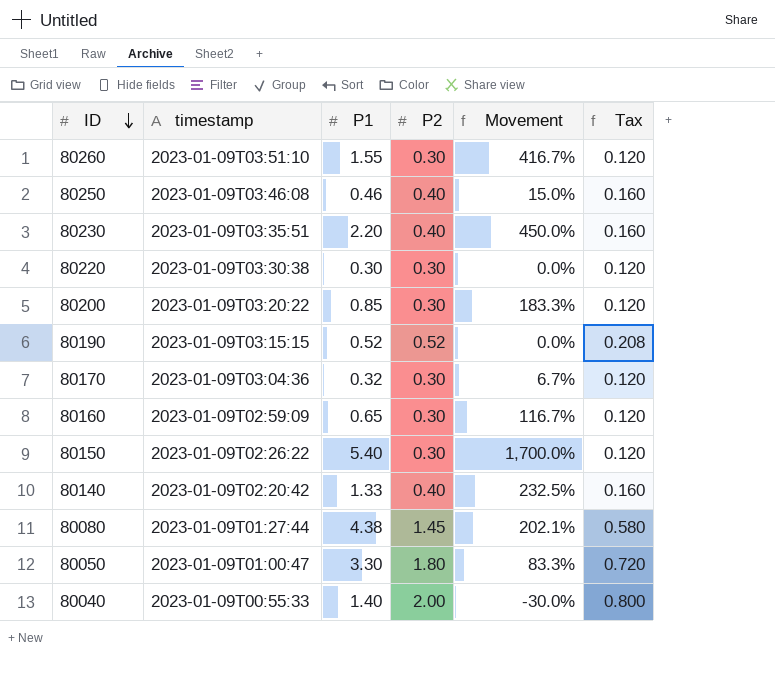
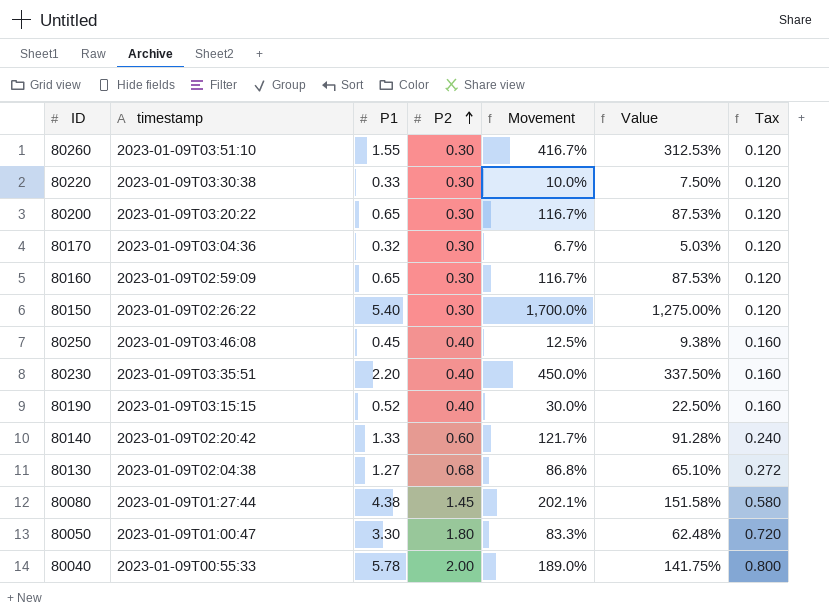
row order: ID descending -> P2 ascending
column Value | formula: none -> [Movement] * 0.75
80220 | P1: 0.30 -> 0.33
80220 | Movement: 0.0% -> 10.0%
80200 | P1: 0.85 -> 0.65
80200 | Movement: 183.3% -> 116.7%
80250 | P1: 0.46 -> 0.45
80250 | Movement: 15.0% -> 12.5%
80190 | P2: 0.52 -> 0.40
80190 | Movement: 0.0% -> 30.0%
80190 | Tax: 0.208 -> 0.160
80140 | P2: 0.40 -> 0.60
80140 | Movement: 232.5% -> 121.7%
80140 | Tax: 0.160 -> 0.240
row 80130: none -> 2023-01-09T02:04:38 | 1.27 | 0.68 | 86.8% | 65.10% | 0.272
80040 | P1: 1.40 -> 5.78
80040 | Movement: -30.0% -> 189.0%

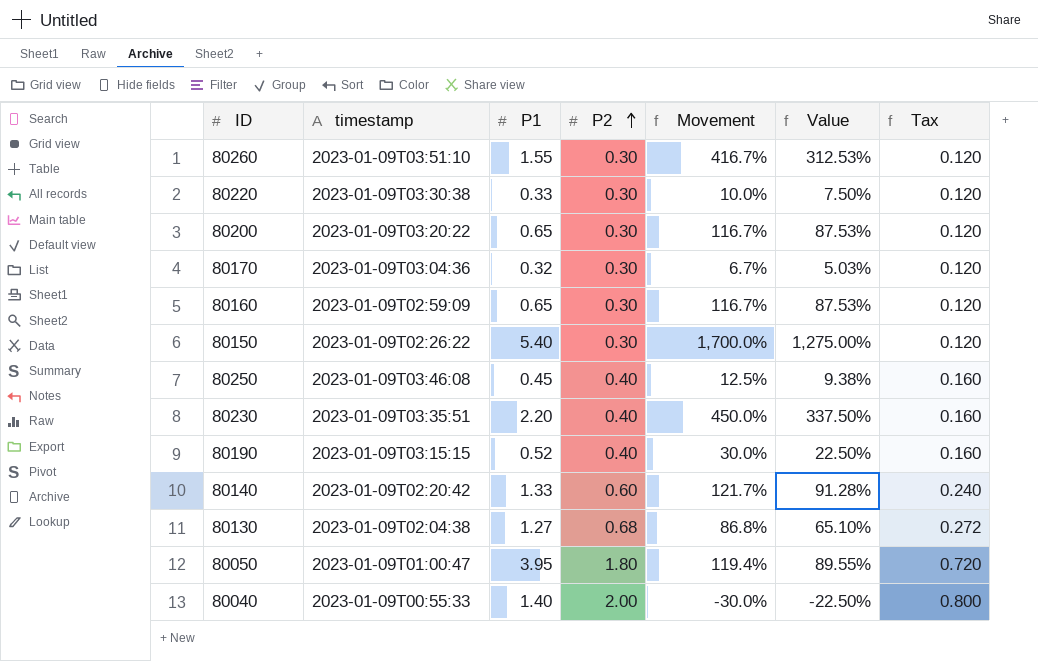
row 80080: 2023-01-09T01:27:44 | 4.38 | 1.45 | 202.1% | 151.58% | 0.580 -> none
80050 | P1: 3.30 -> 3.95
80050 | Movement: 83.3% -> 119.4%
80050 | Value: 62.48% -> 89.55%
80040 | P1: 5.78 -> 1.40
80040 | Movement: 189.0% -> -30.0%
80040 | Value: 141.75% -> -22.50%

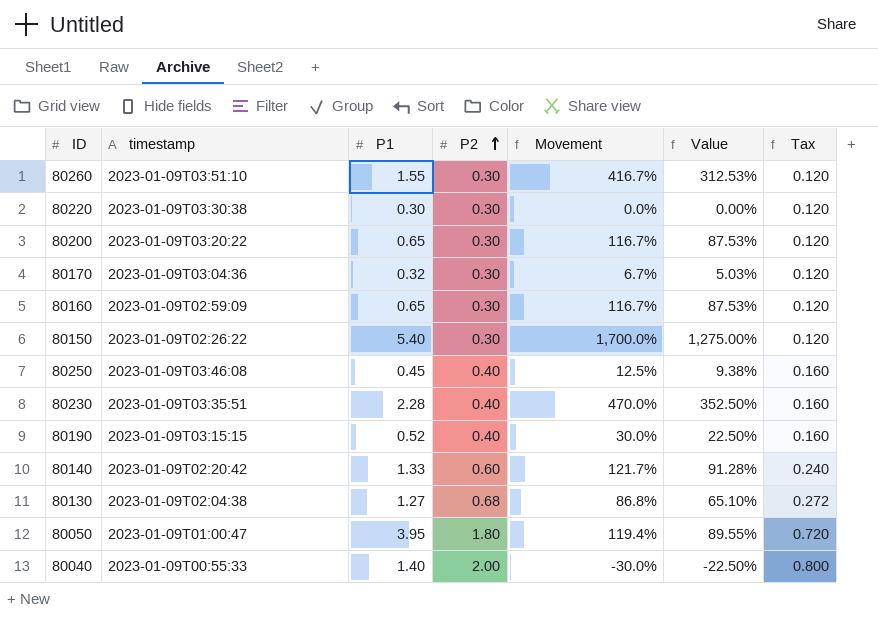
80220 | P1: 0.33 -> 0.30
80220 | Movement: 10.0% -> 0.0%
80220 | Value: 7.50% -> 0.00%
80230 | P1: 2.20 -> 2.28
80230 | Movement: 450.0% -> 470.0%
80230 | Value: 337.50% -> 352.50%

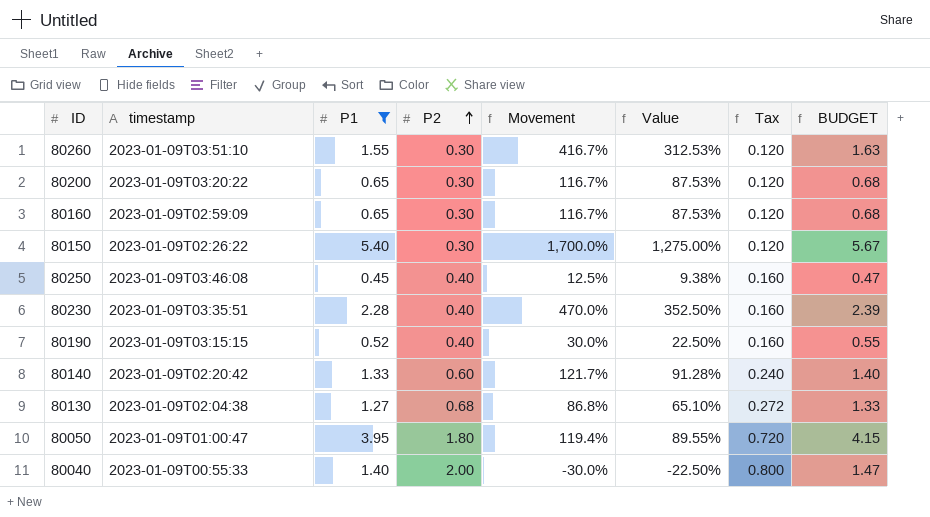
filter: none -> P1 >= 0.45
column BUDGET | formula: none -> [P1] * 1.05

